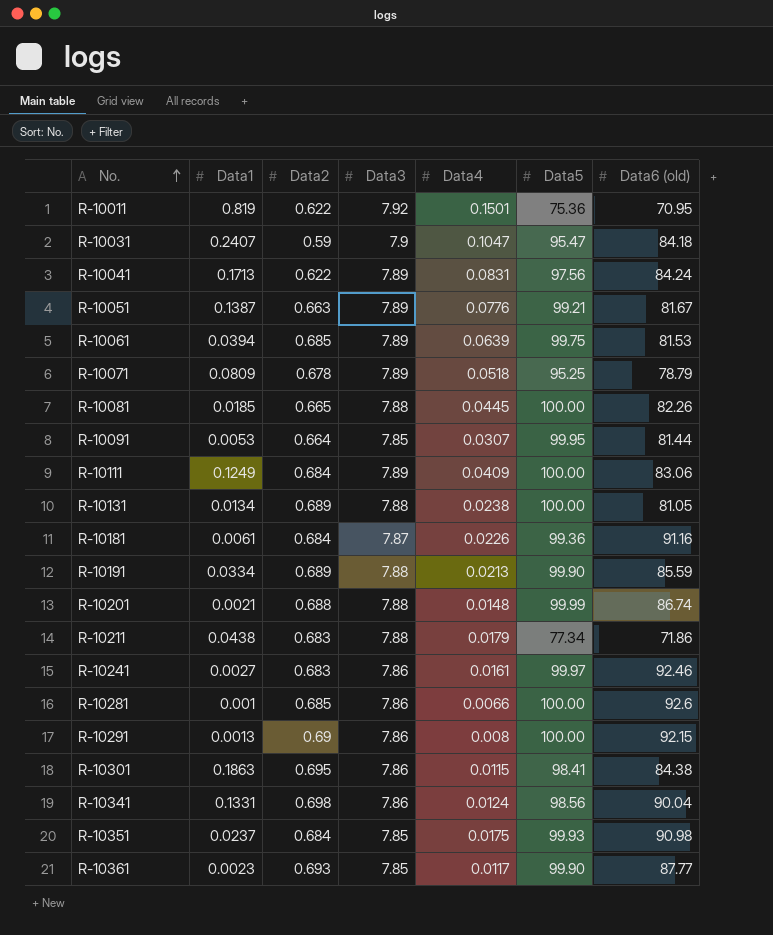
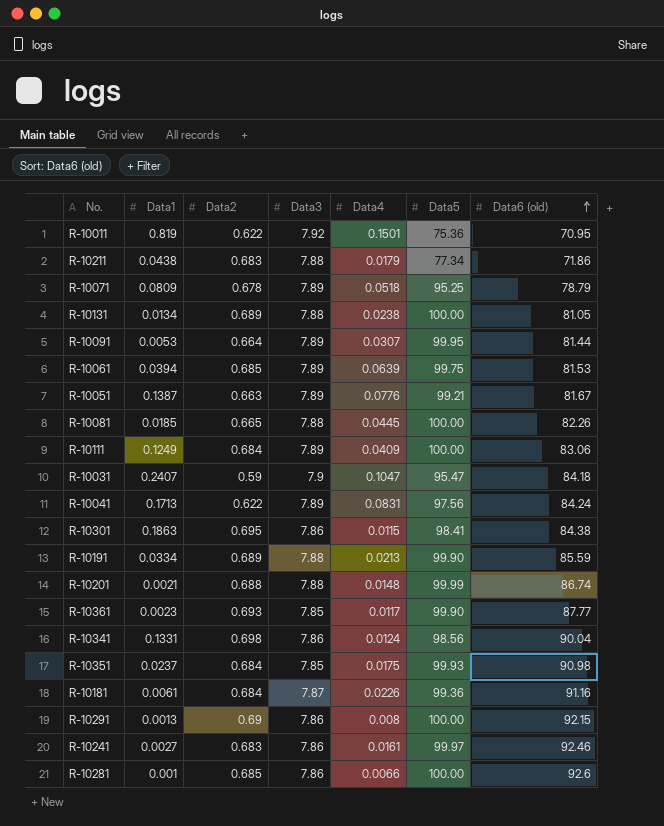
row order: No. ascending -> Data6 (old) ascending
R-10091 | Data3: 7.85 -> 7.89

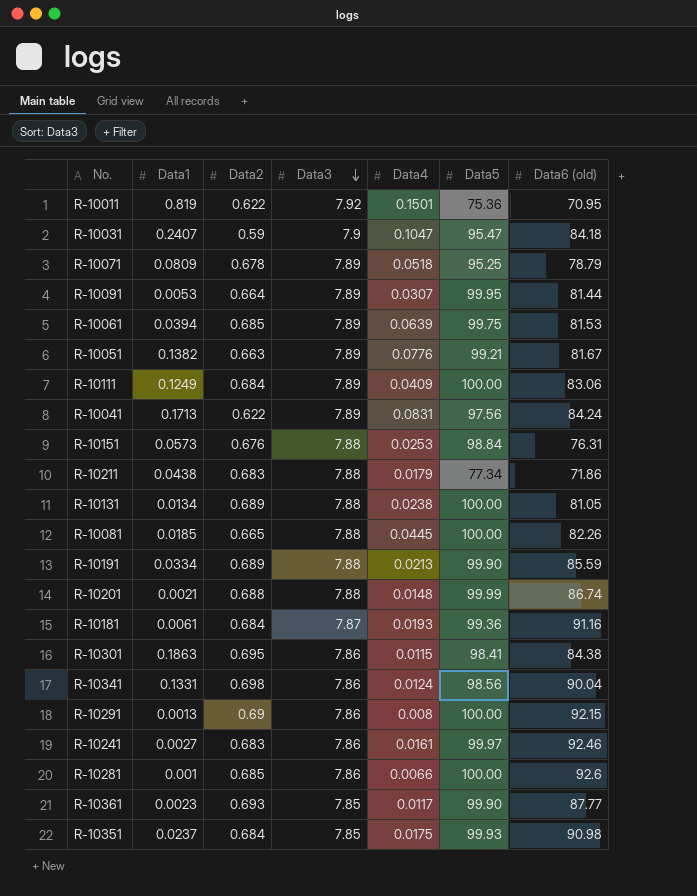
row order: Data6 (old) ascending -> Data3 descending
R-10051 | Data1: 0.1387 -> 0.1382
row R-10151: none -> 0.0573 | 0.676 | 7.88 | 0.0253 | 98.84 | 76.31
R-10181 | Data4: 0.0226 -> 0.0193

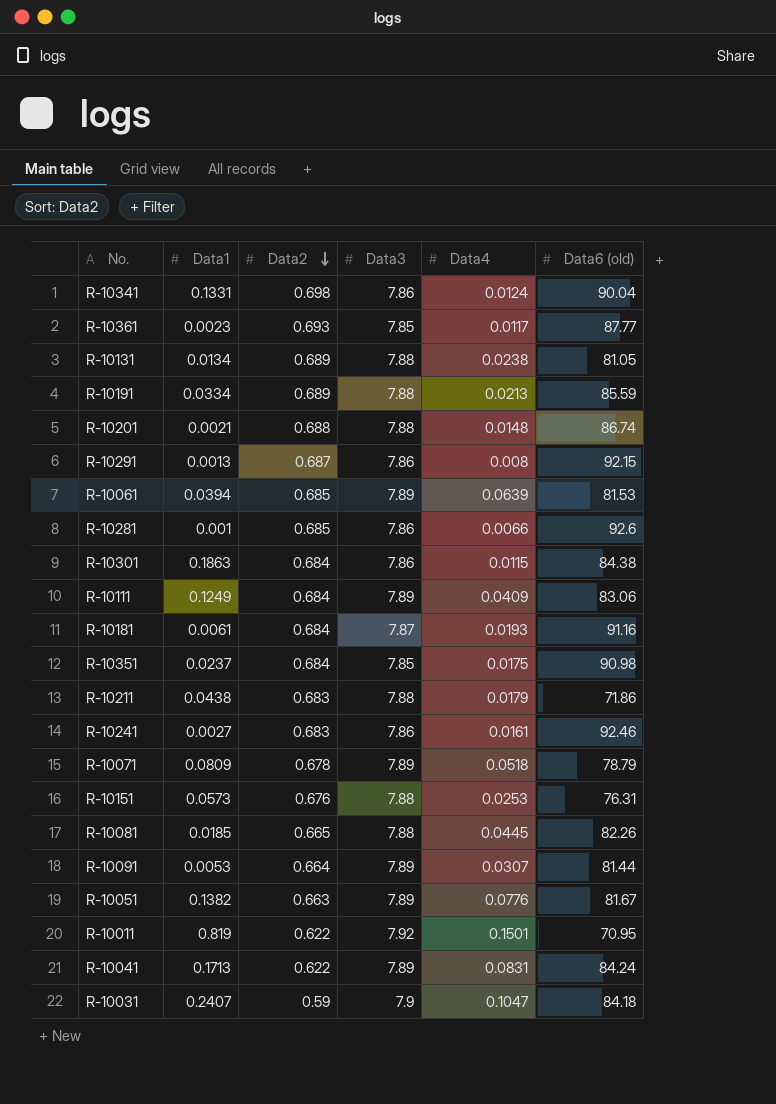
row order: Data3 descending -> Data2 descending
column Data5 | position: 6 -> none
R-10291 | Data2: 0.69 -> 0.687
R-10301 | Data2: 0.695 -> 0.684

